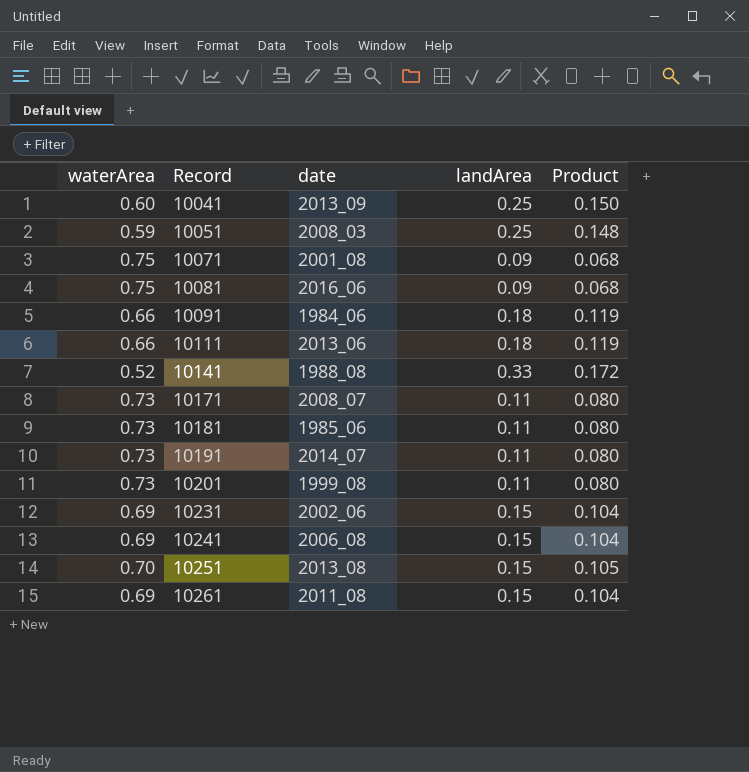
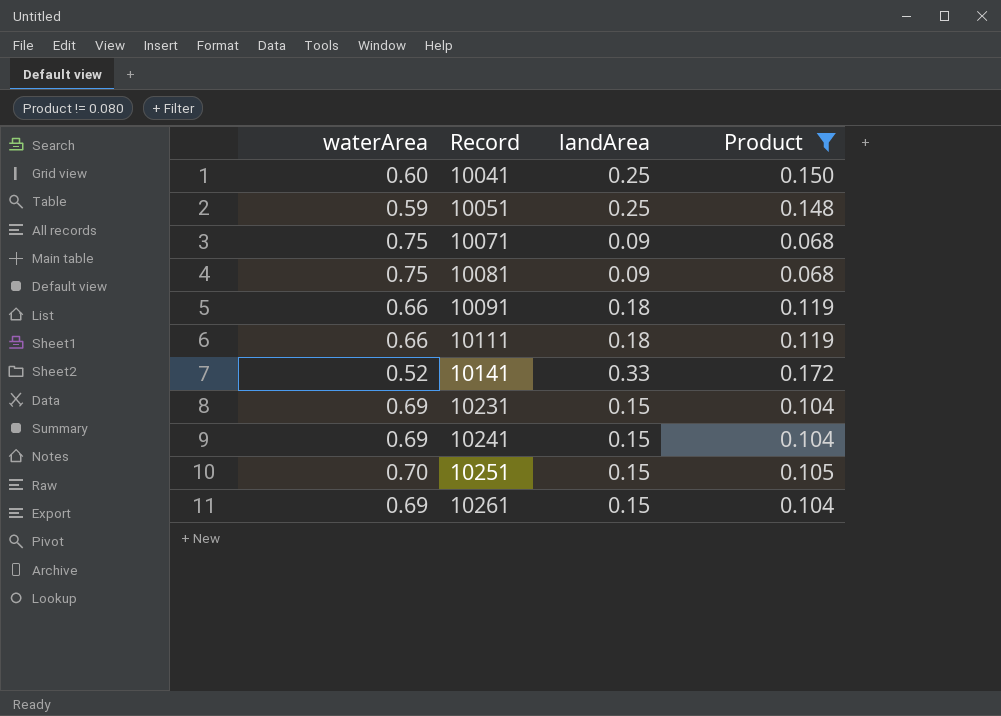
filter: none -> Product != 0.080
column date | position: 3 -> none

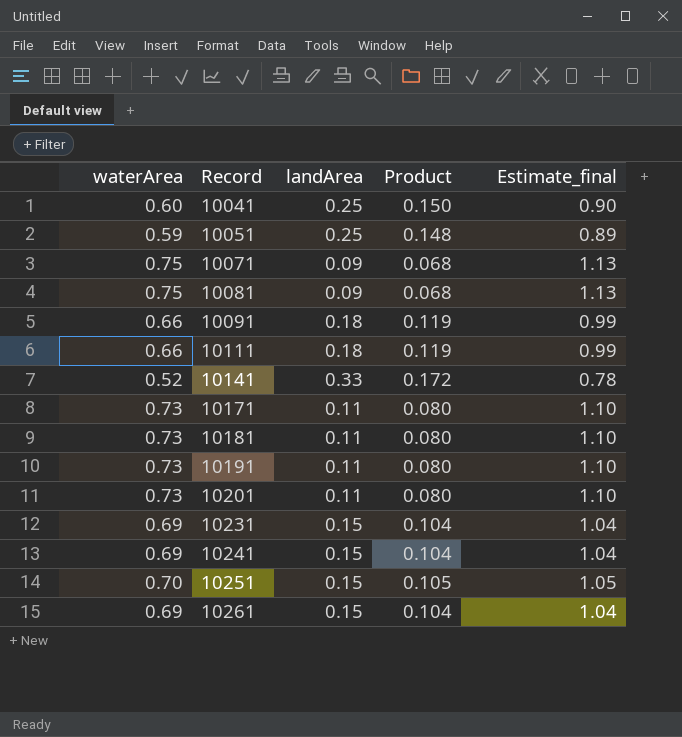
filter: Product != 0.080 -> none
column Estimate_final | formula: none -> [waterArea] * 1.5

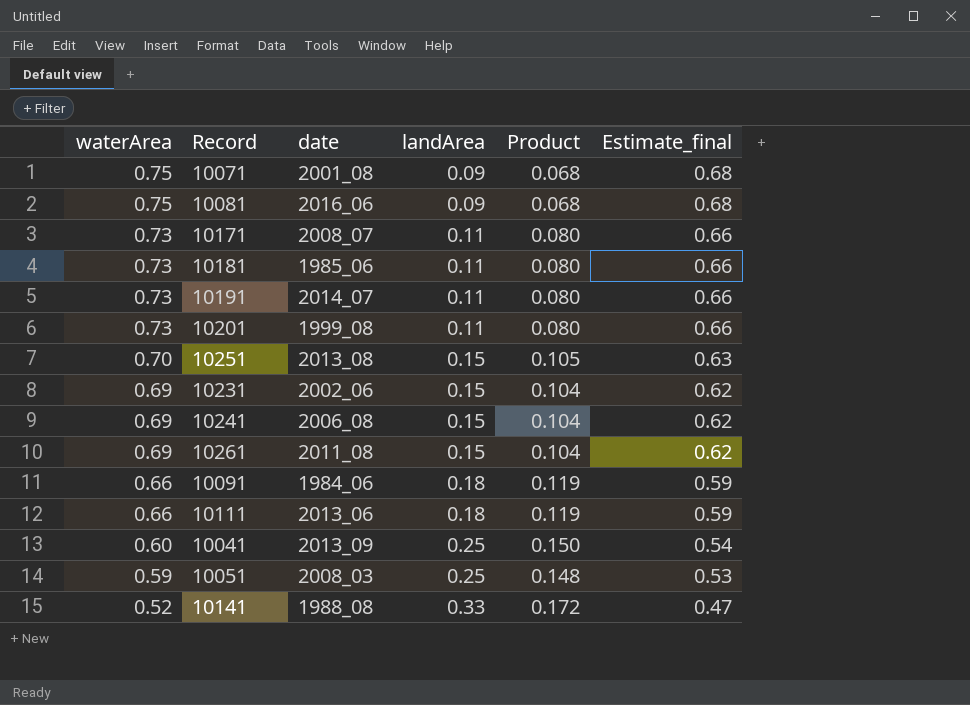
row order: Record ascending -> waterArea descending
column date | position: none -> 3
column Estimate_final | formula: [waterArea] * 1.5 -> [waterArea] * 0.9

